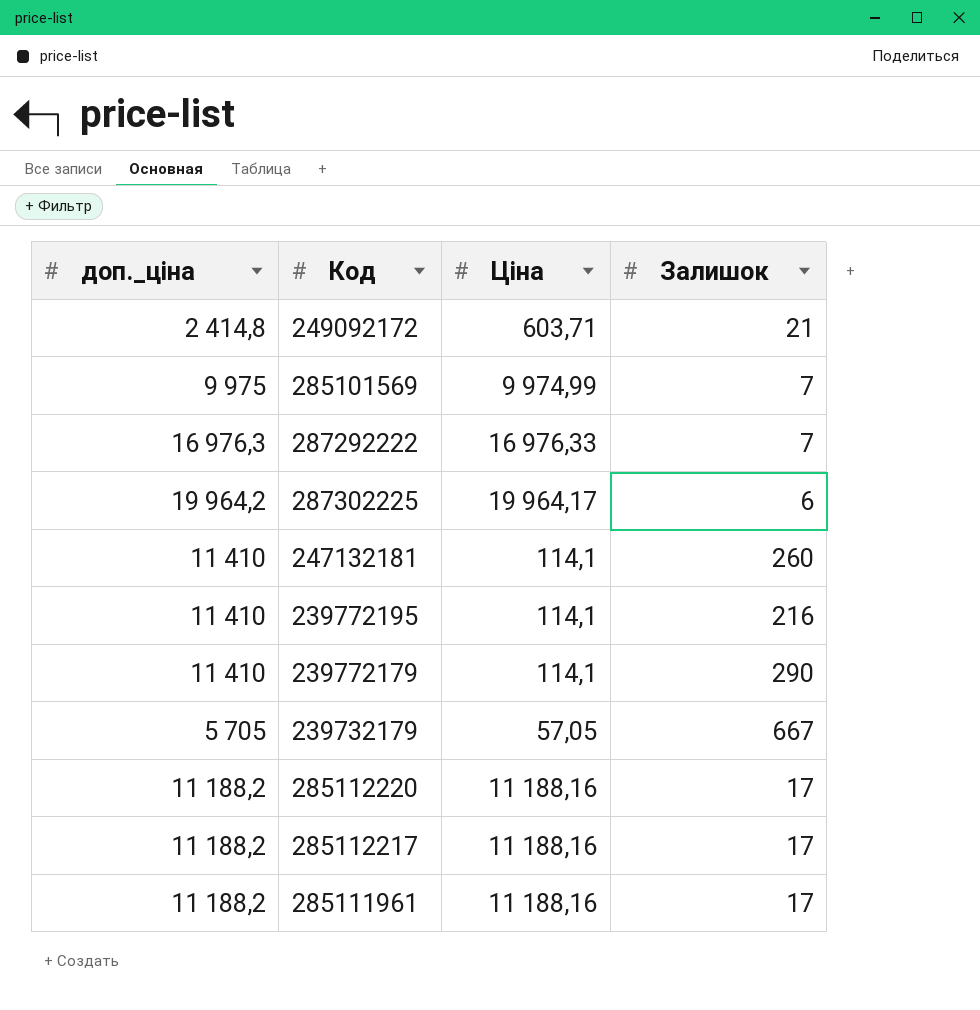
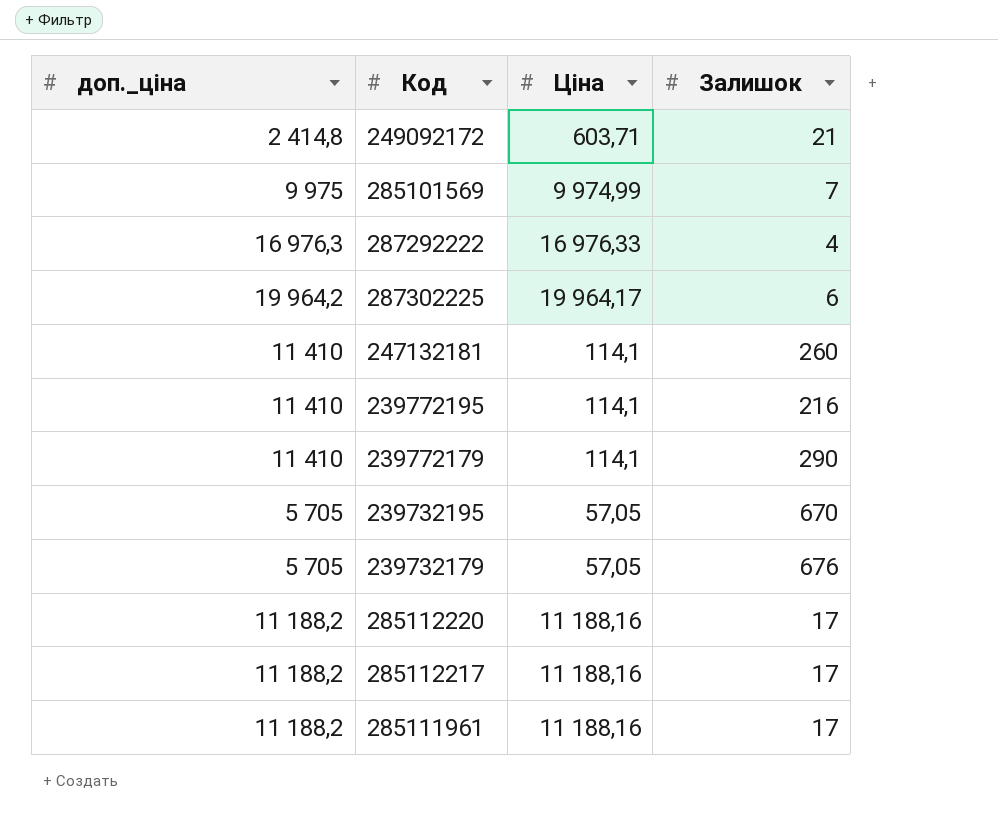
287292222 | Залишок: 7 -> 4
row 239732195: none -> 5 705 | 57,05 | 670
239732179 | Залишок: 667 -> 676

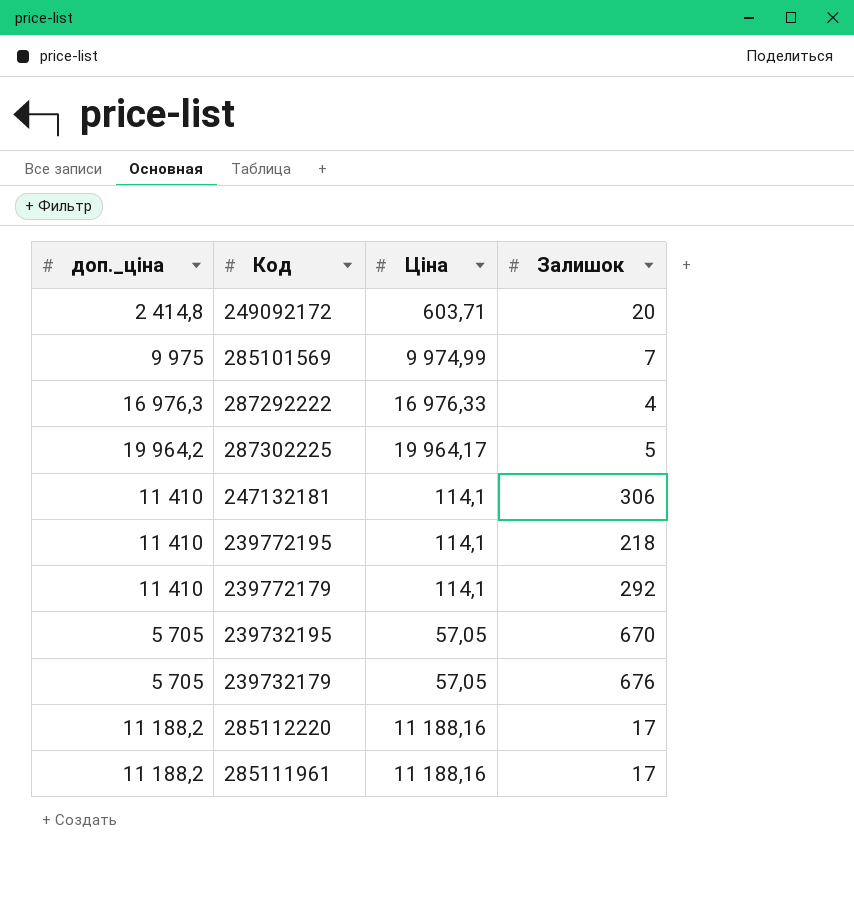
row 285112217: 11 188,2 | 11 188,16 | 17 -> none
249092172 | Залишок: 21 -> 20
287302225 | Залишок: 6 -> 5
247132181 | Залишок: 260 -> 306
239772195 | Залишок: 216 -> 218
239772179 | Залишок: 290 -> 292

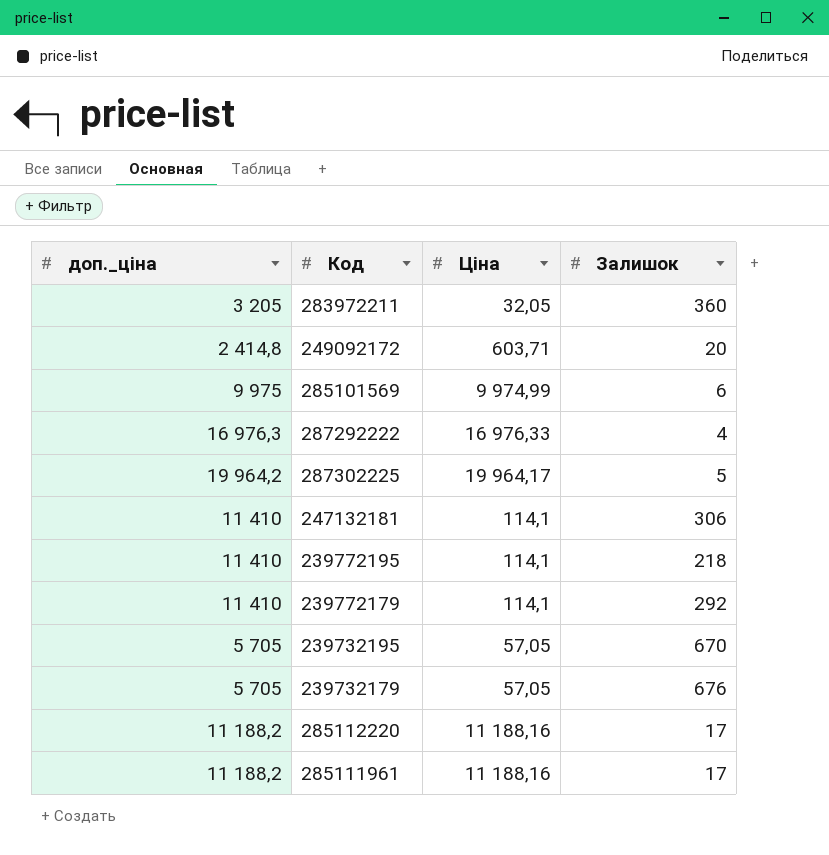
row 283972211: none -> 3 205 | 32,05 | 360
285101569 | Залишок: 7 -> 6

